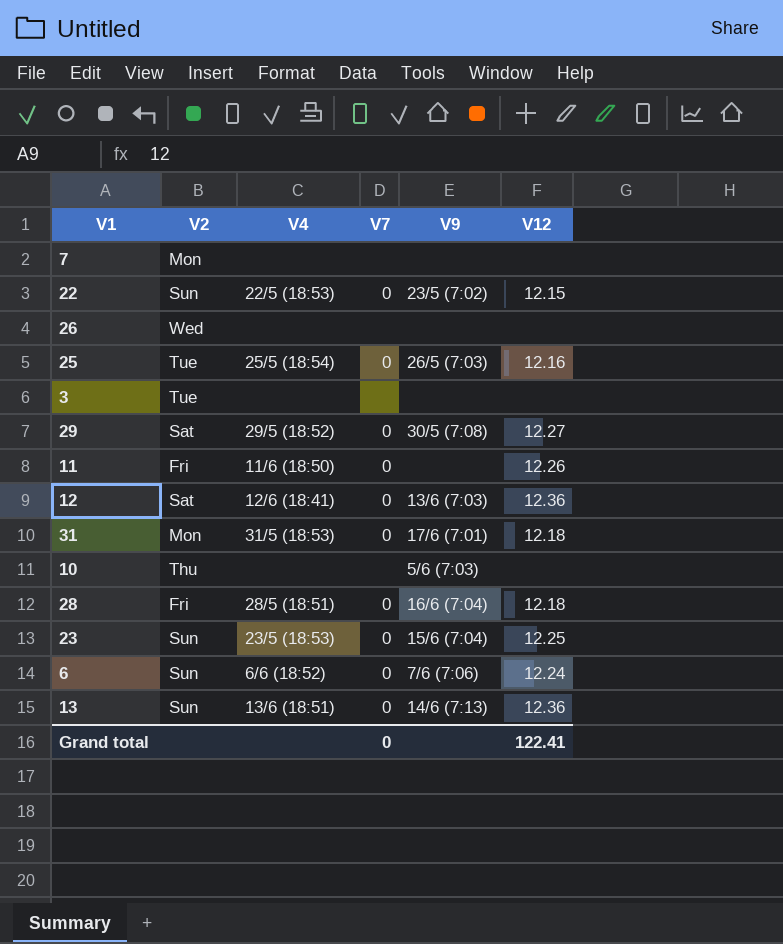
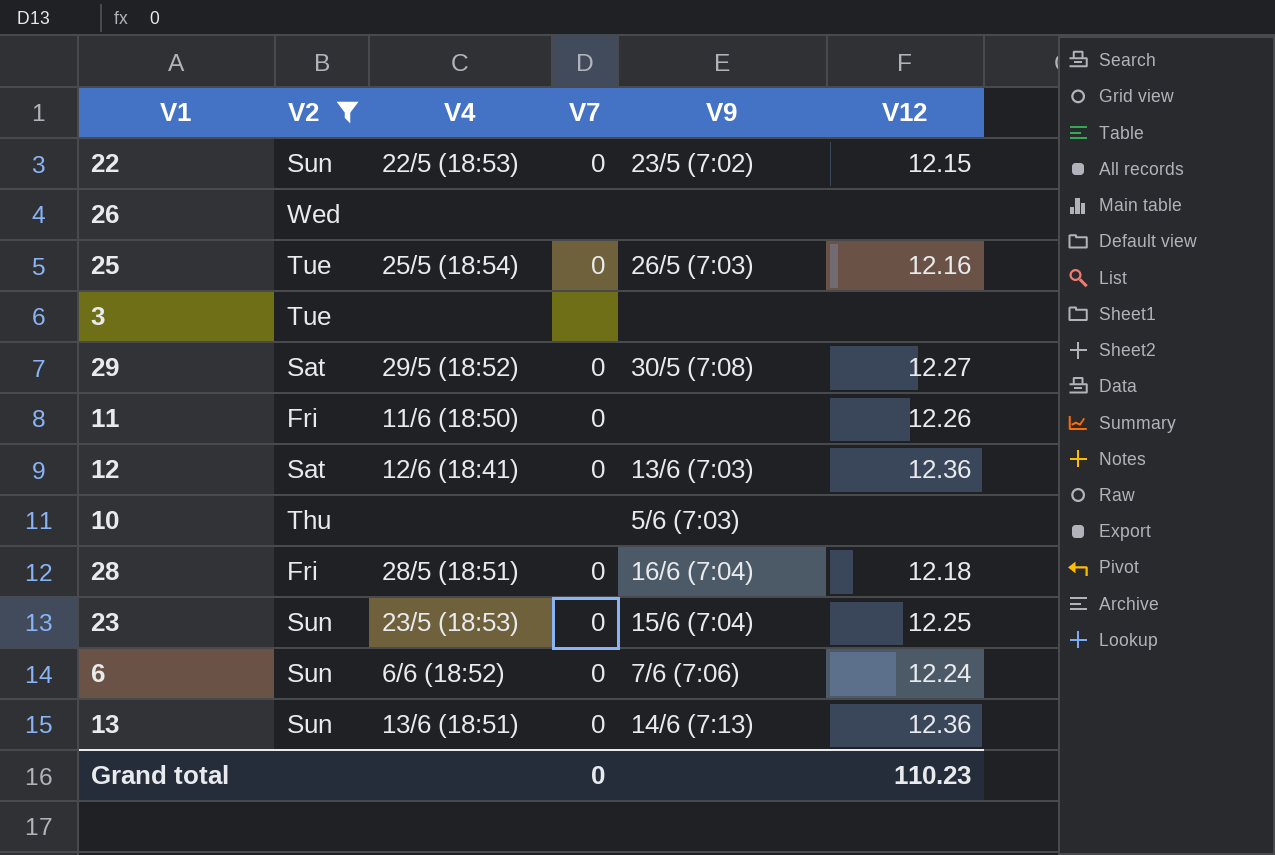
filter: none -> V2 != Mon
Grand total | V12: 122.41 -> 110.23

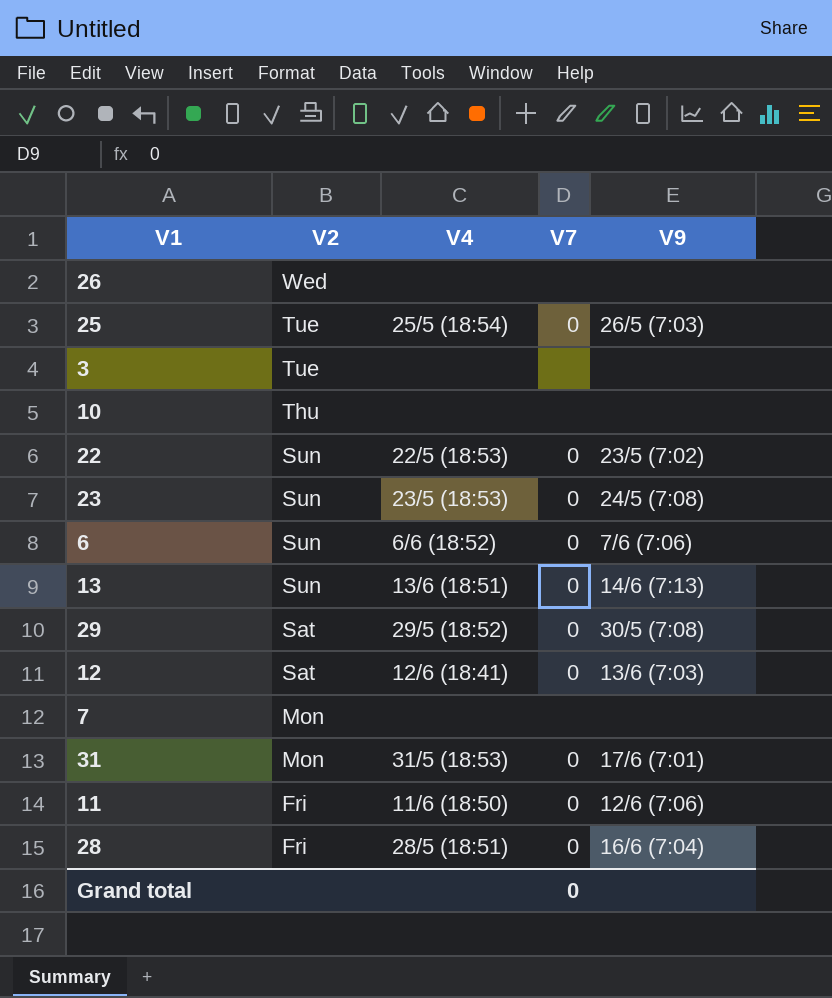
filter: V2 != Mon -> none
row order: none -> V2 descending
column V12 | position: 6 -> none
10 | V9: 5/6 (7:03) -> none
23 | V9: 15/6 (7:04) -> 24/5 (7:08)
11 | V9: none -> 12/6 (7:06)

